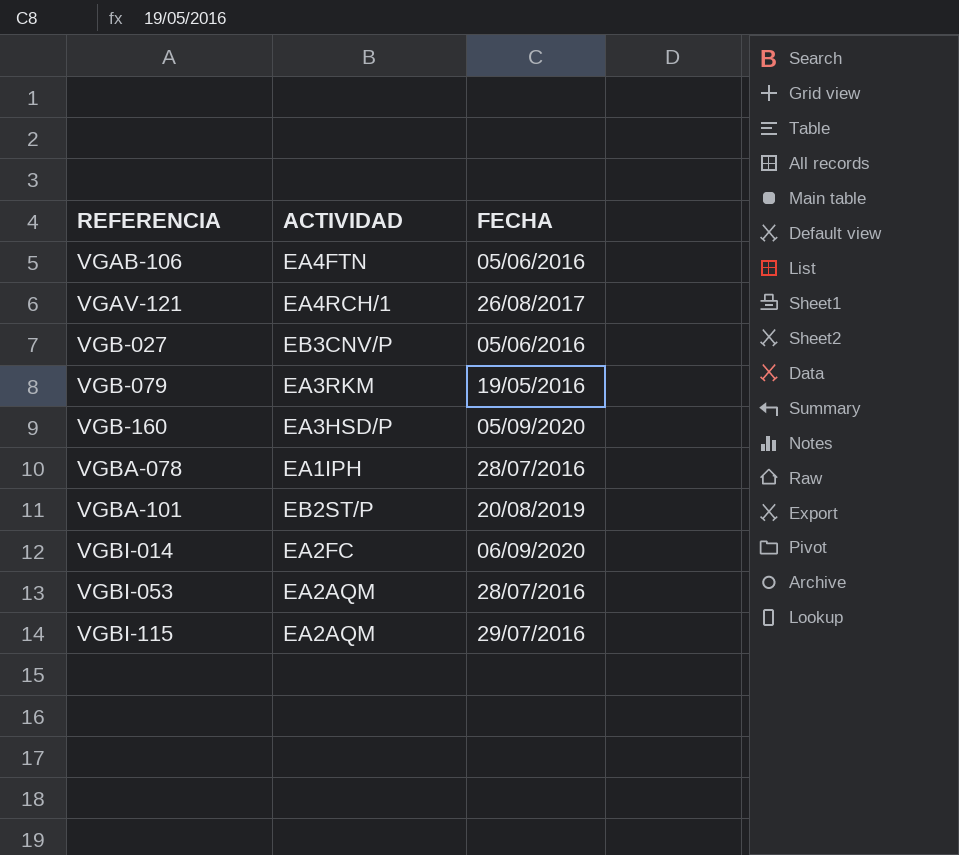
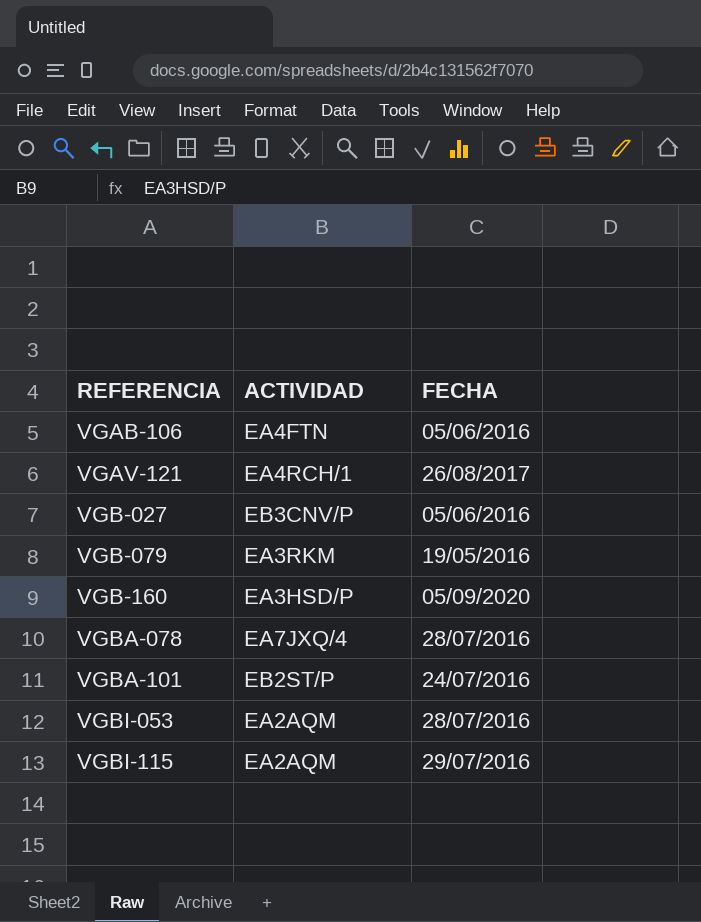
row VGBI-014: EA2FC | 06/09/2020 -> none
VGBA-078 | ACTIVIDAD: EA1IPH -> EA7JXQ/4
VGBA-101 | FECHA: 20/08/2019 -> 24/07/2016

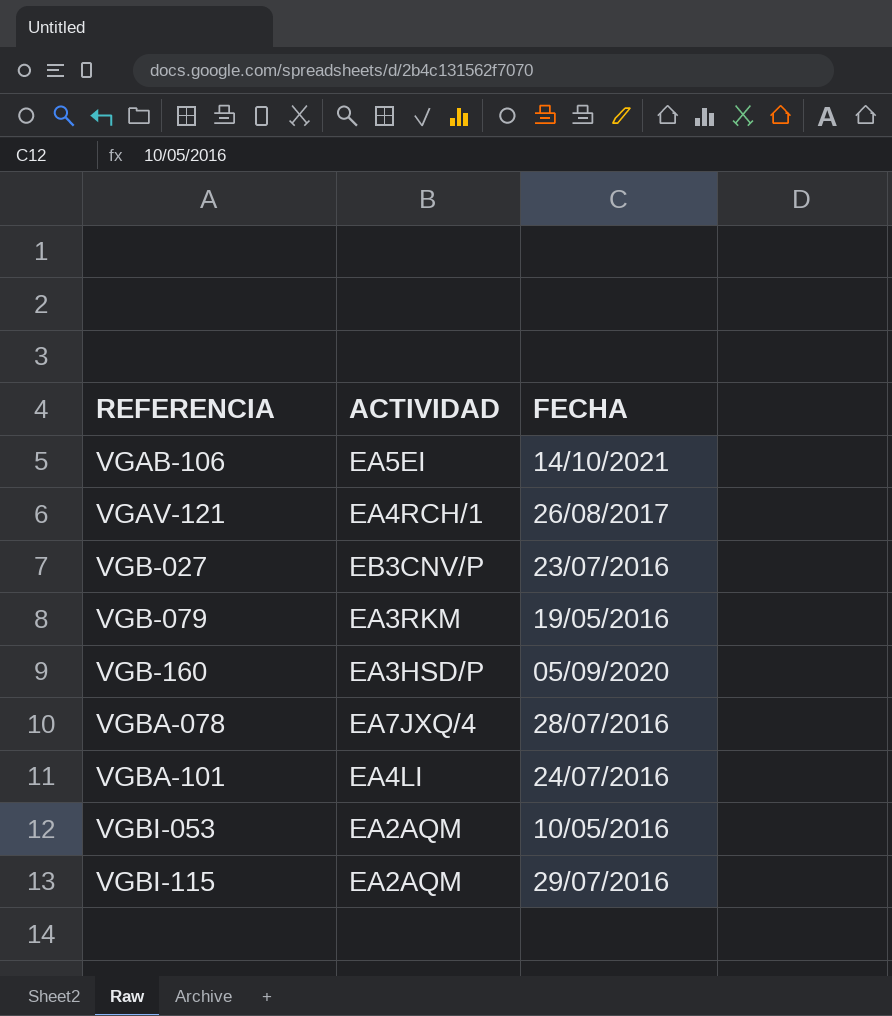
VGAB-106 | ACTIVIDAD: EA4FTN -> EA5EI
VGAB-106 | FECHA: 05/06/2016 -> 14/10/2021
VGB-027 | FECHA: 05/06/2016 -> 23/07/2016
VGBA-101 | ACTIVIDAD: EB2ST/P -> EA4LI
VGBI-053 | FECHA: 28/07/2016 -> 10/05/2016

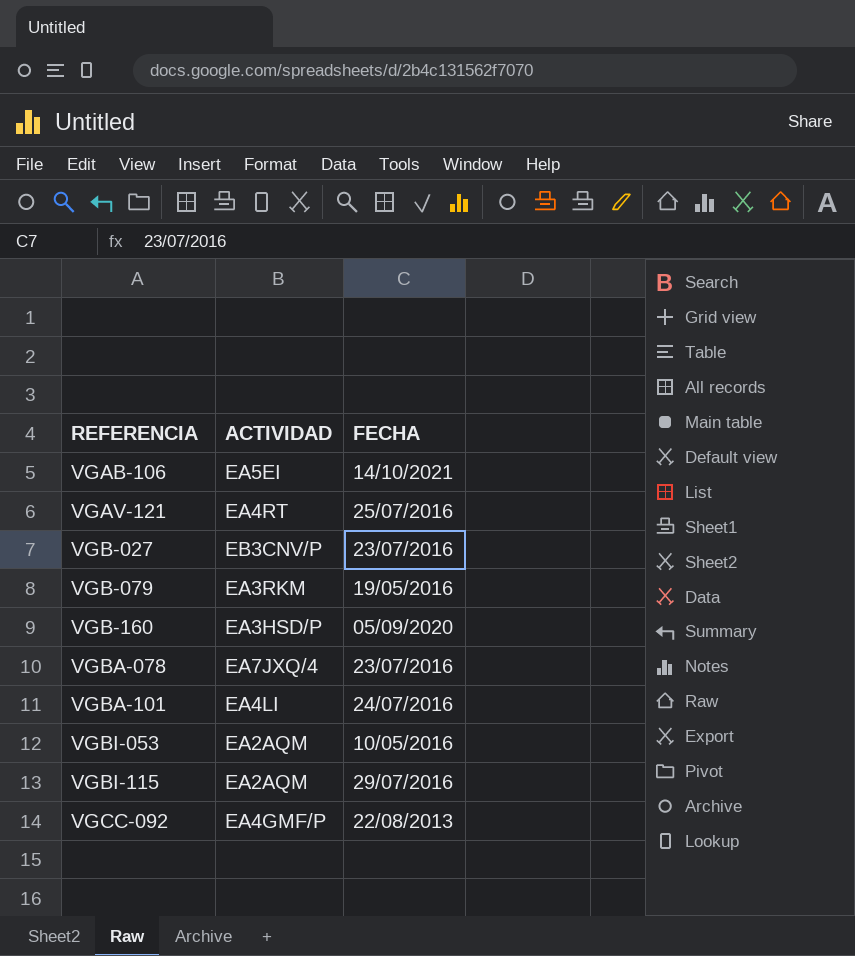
VGAV-121 | ACTIVIDAD: EA4RCH/1 -> EA4RT
VGAV-121 | FECHA: 26/08/2017 -> 25/07/2016
VGBA-078 | FECHA: 28/07/2016 -> 23/07/2016
row VGCC-092: none -> EA4GMF/P | 22/08/2013

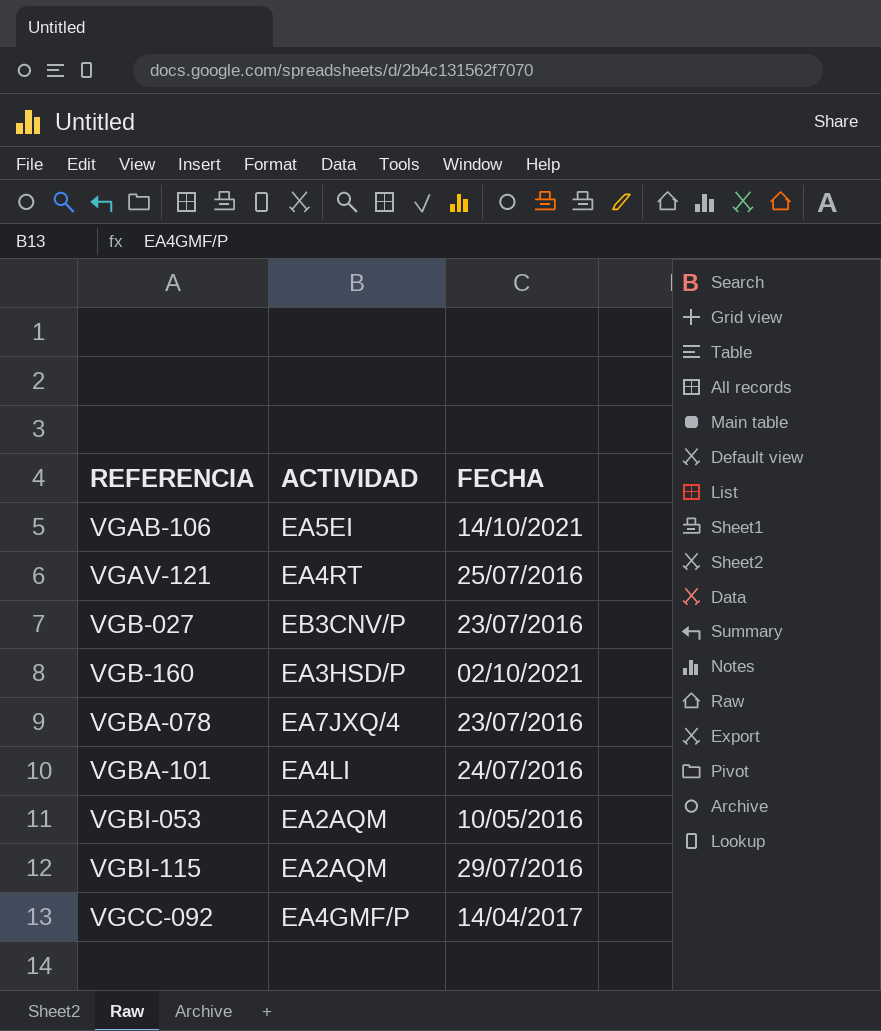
row VGB-079: EA3RKM | 19/05/2016 -> none
VGB-160 | FECHA: 05/09/2020 -> 02/10/2021
VGCC-092 | FECHA: 22/08/2013 -> 14/04/2017

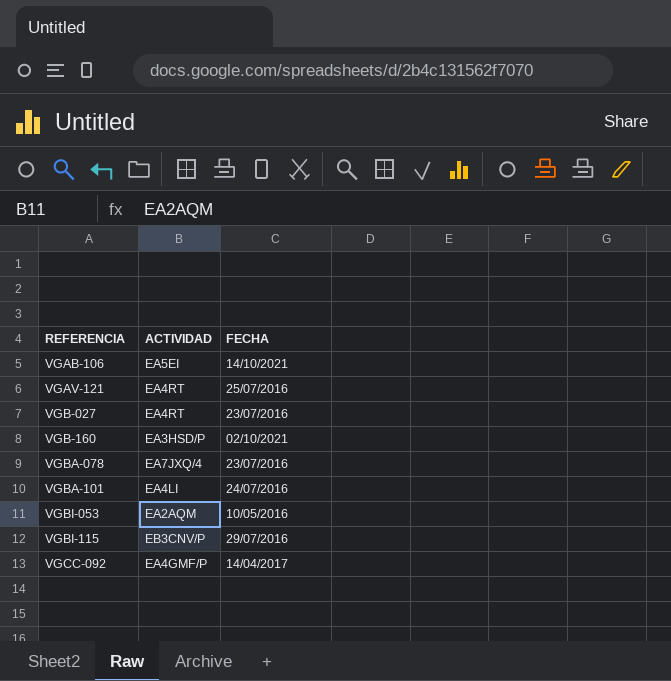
VGB-027 | ACTIVIDAD: EB3CNV/P -> EA4RT
VGBI-115 | ACTIVIDAD: EA2AQM -> EB3CNV/P

